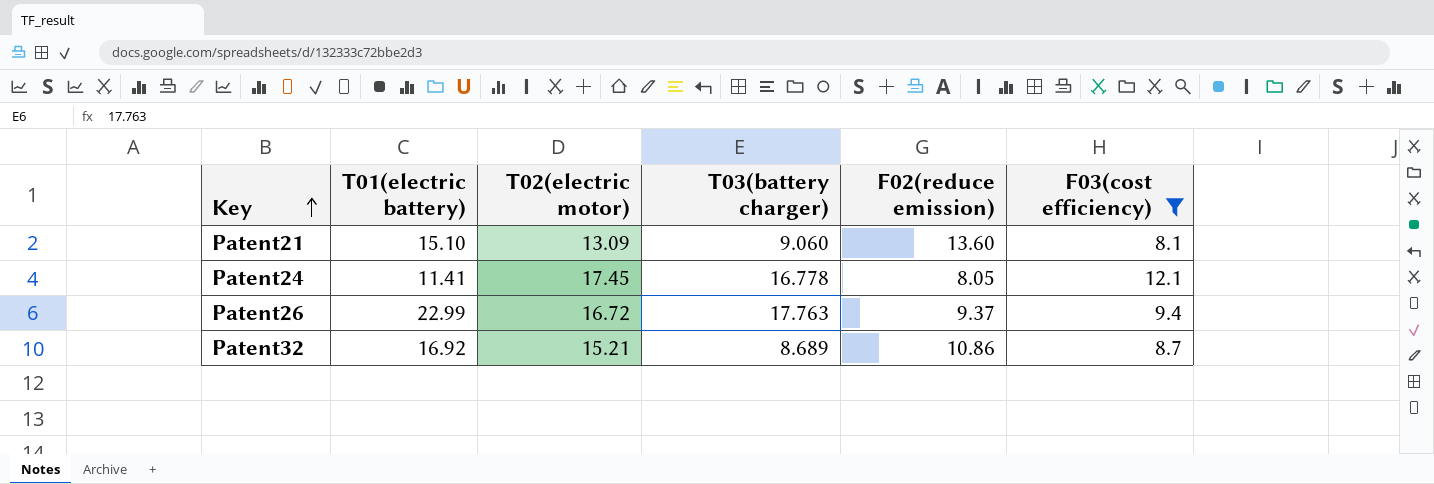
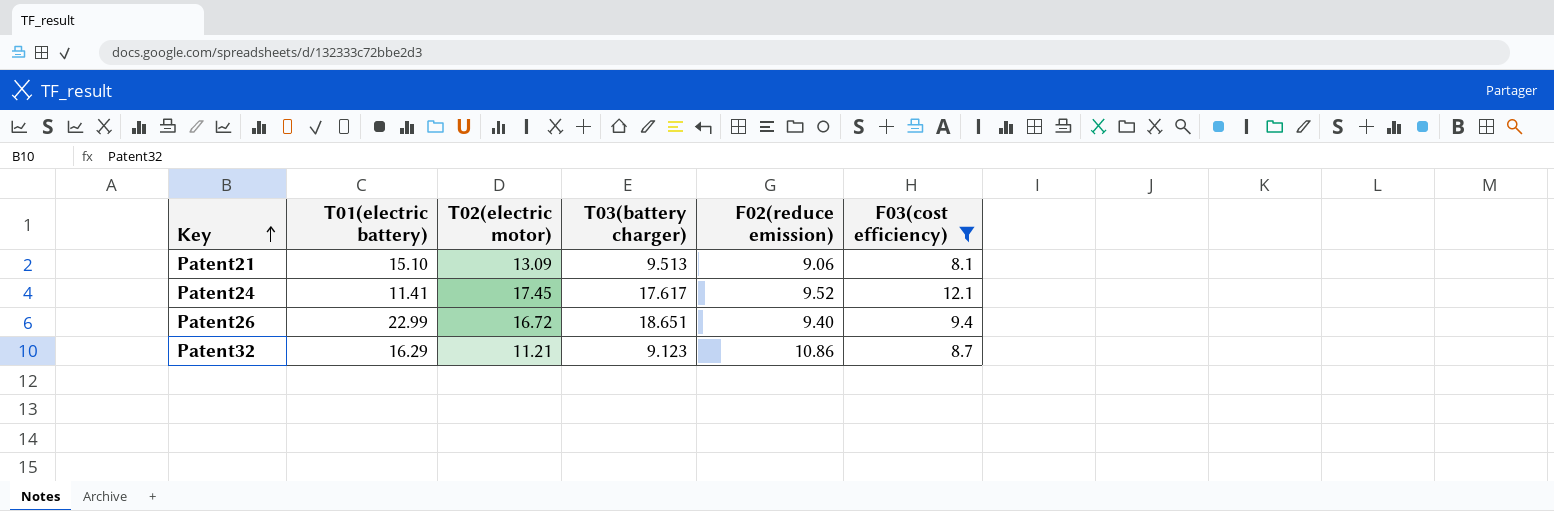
Patent21 | T03(battery charger): 9.060 -> 9.513
Patent21 | F02(reduce emission): 13.60 -> 9.06
Patent24 | T03(battery charger): 16.778 -> 17.617
Patent24 | F02(reduce emission): 8.05 -> 9.52
Patent26 | T03(battery charger): 17.763 -> 18.651
Patent26 | F02(reduce emission): 9.37 -> 9.40
Patent32 | T01(electric battery): 16.92 -> 16.29
Patent32 | T02(electric motor): 15.21 -> 11.21
Patent32 | T03(battery charger): 8.689 -> 9.123

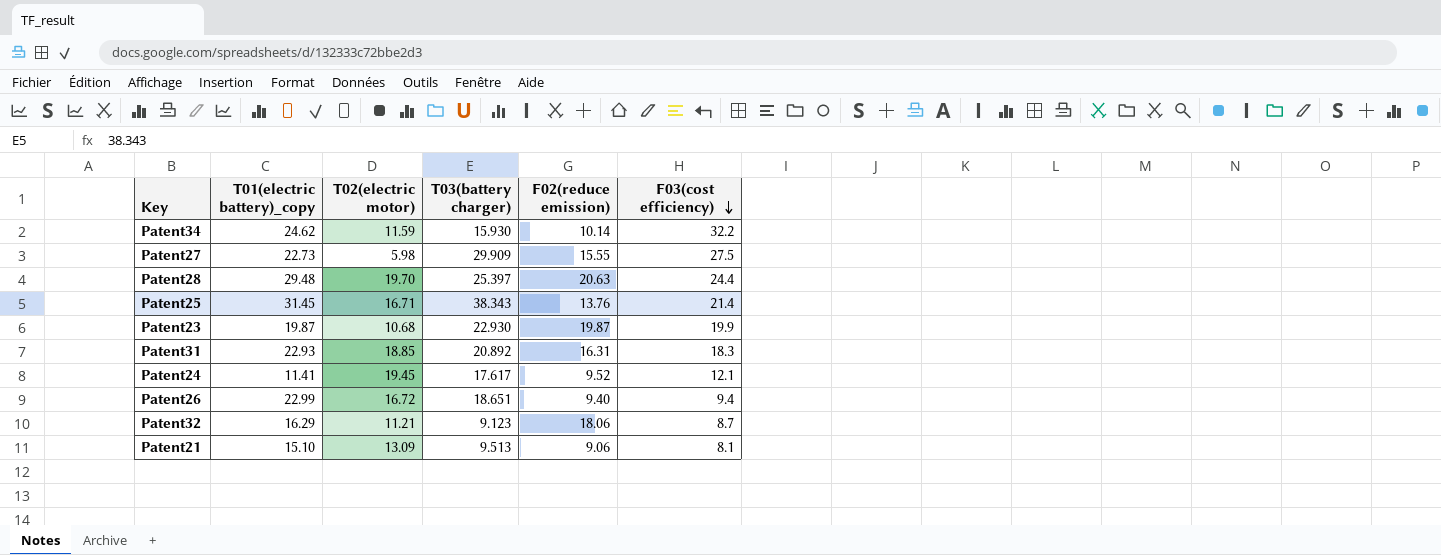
filter: F03(cost efficiency) <= 12.1 -> none
row order: Key ascending -> F03(cost efficiency) descending
column name: T01(electric battery) -> T01(electric battery)_copy
Patent24 | T02(electric motor): 17.45 -> 19.45
Patent32 | F02(reduce emission): 10.86 -> 18.06

